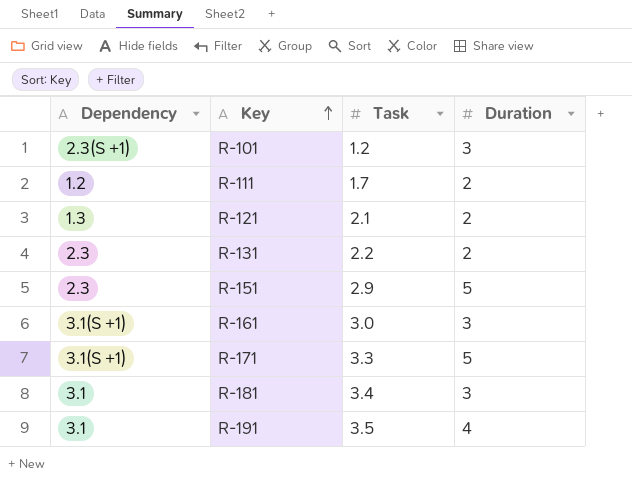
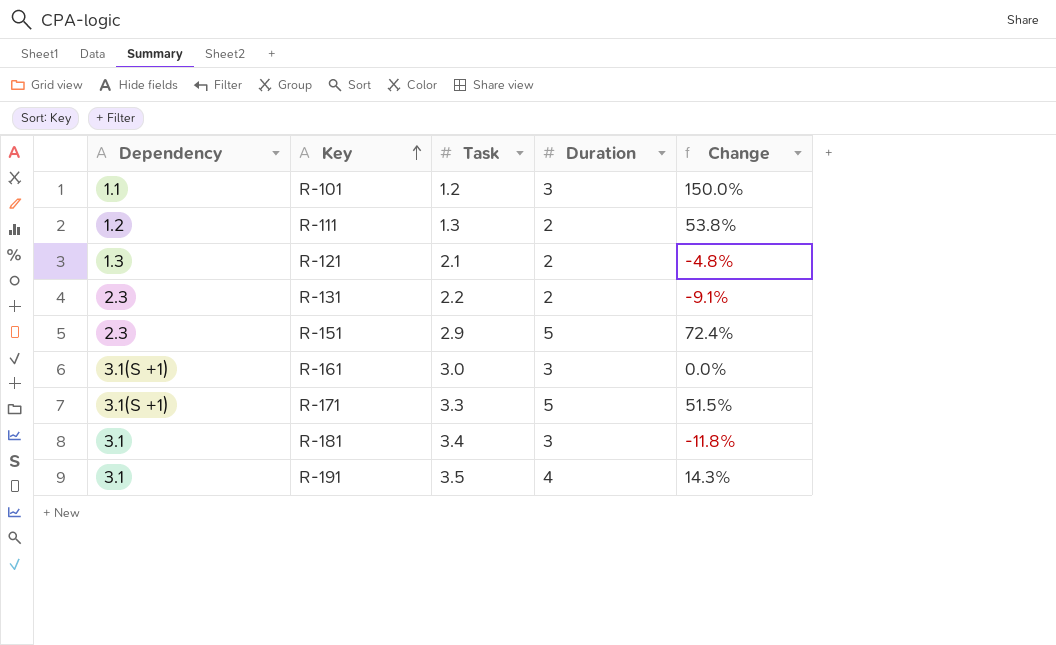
column Change | formula: none -> ([Duration] - [Task]) / [Task]
R-101 | Dependency: 2.3(S +1) -> 1.1
R-111 | Task: 1.7 -> 1.3

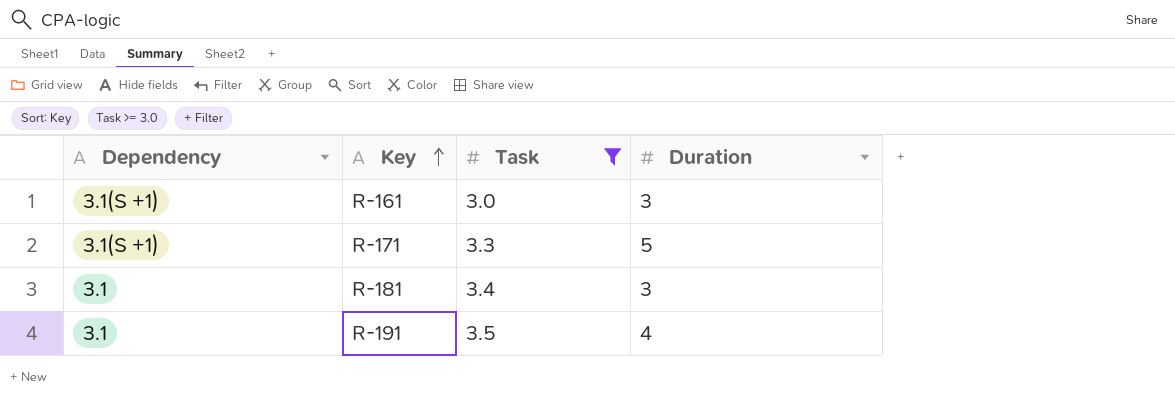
filter: none -> Task >= 3.0
column Change | formula: ([Duration] - [Task]) / [Task] -> none

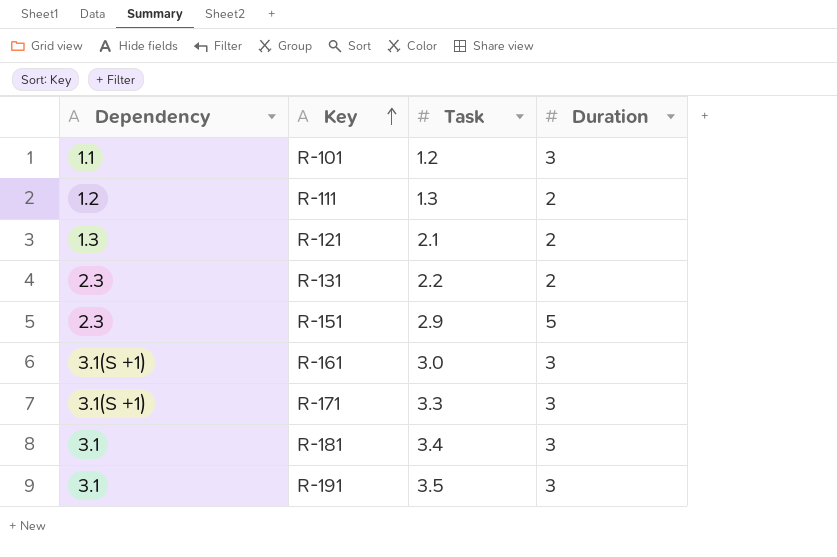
filter: Task >= 3.0 -> none
R-171 | Duration: 5 -> 3
R-191 | Duration: 4 -> 3

